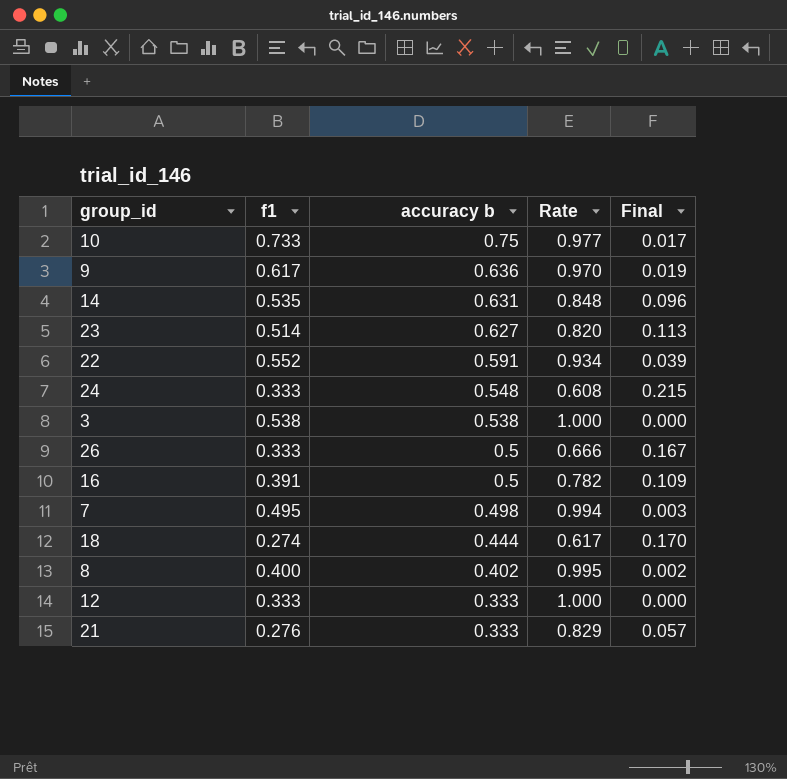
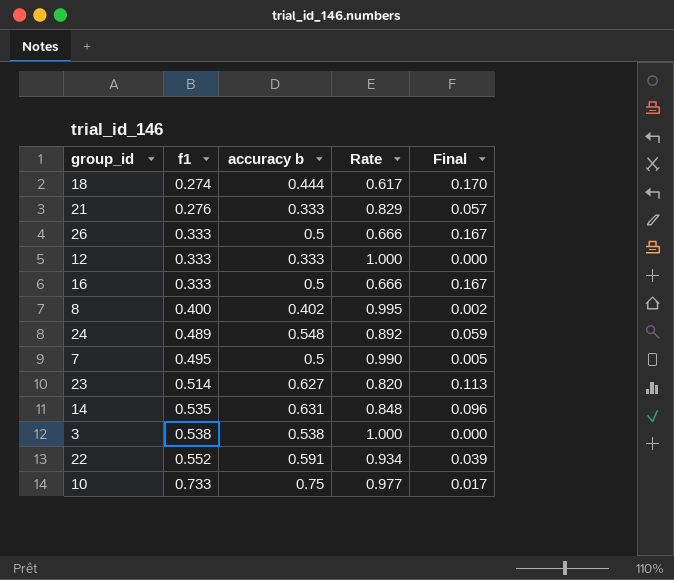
row order: accuracy b descending -> f1 ascending
row 9: 0.617 | 0.636 | 0.970 | 0.019 -> none
16 | f1: 0.391 -> 0.333
16 | Rate: 0.782 -> 0.666
16 | Final: 0.109 -> 0.167
24 | f1: 0.333 -> 0.489
24 | Rate: 0.608 -> 0.892
24 | Final: 0.215 -> 0.059
7 | accuracy b: 0.498 -> 0.5
7 | Rate: 0.994 -> 0.990
7 | Final: 0.003 -> 0.005

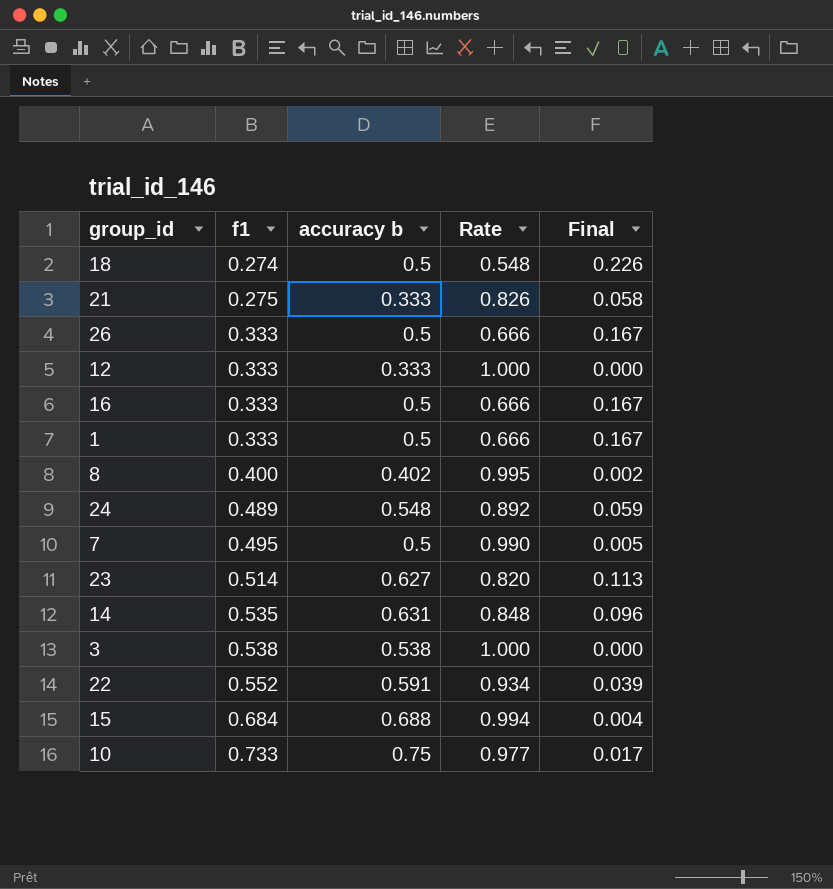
18 | accuracy b: 0.444 -> 0.5
18 | Rate: 0.617 -> 0.548
18 | Final: 0.170 -> 0.226
21 | f1: 0.276 -> 0.275
21 | Rate: 0.829 -> 0.826
21 | Final: 0.057 -> 0.058
row 1: none -> 0.333 | 0.5 | 0.666 | 0.167
row 15: none -> 0.684 | 0.688 | 0.994 | 0.004

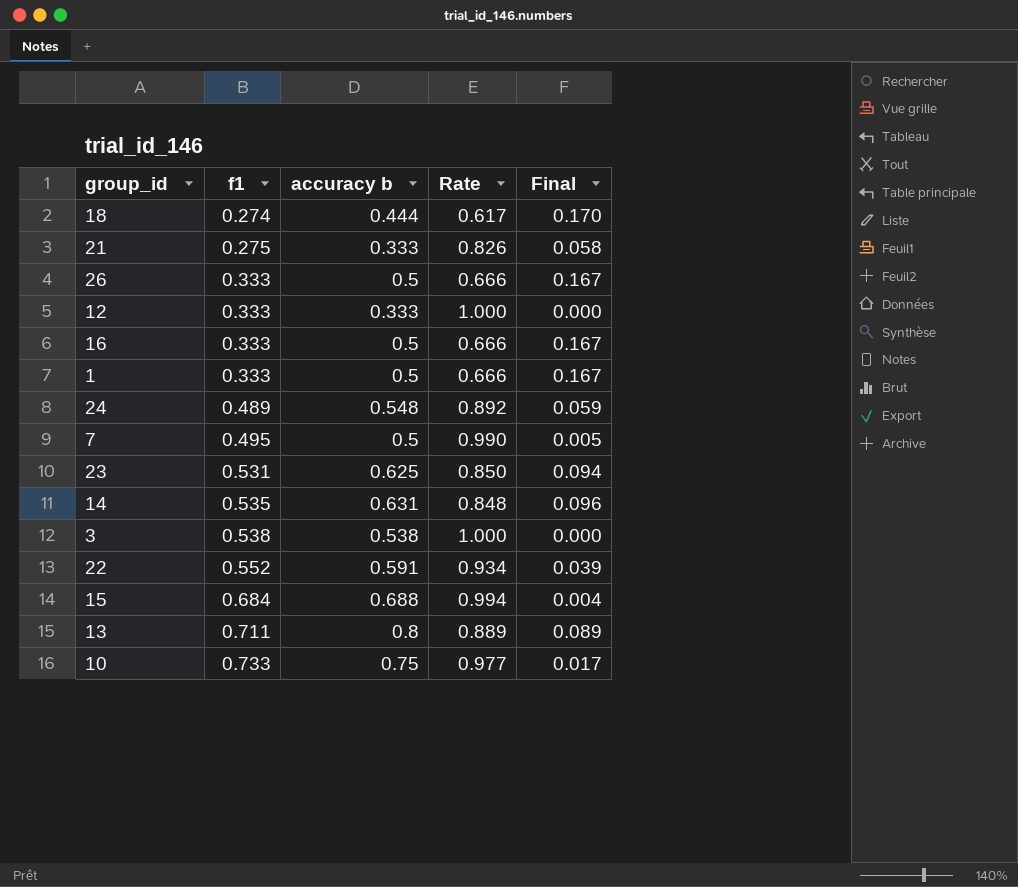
row 8: 0.400 | 0.402 | 0.995 | 0.002 -> none
18 | accuracy b: 0.5 -> 0.444
18 | Rate: 0.548 -> 0.617
18 | Final: 0.226 -> 0.170
23 | f1: 0.514 -> 0.531
23 | accuracy b: 0.627 -> 0.625
23 | Rate: 0.820 -> 0.850
23 | Final: 0.113 -> 0.094
row 13: none -> 0.711 | 0.8 | 0.889 | 0.089

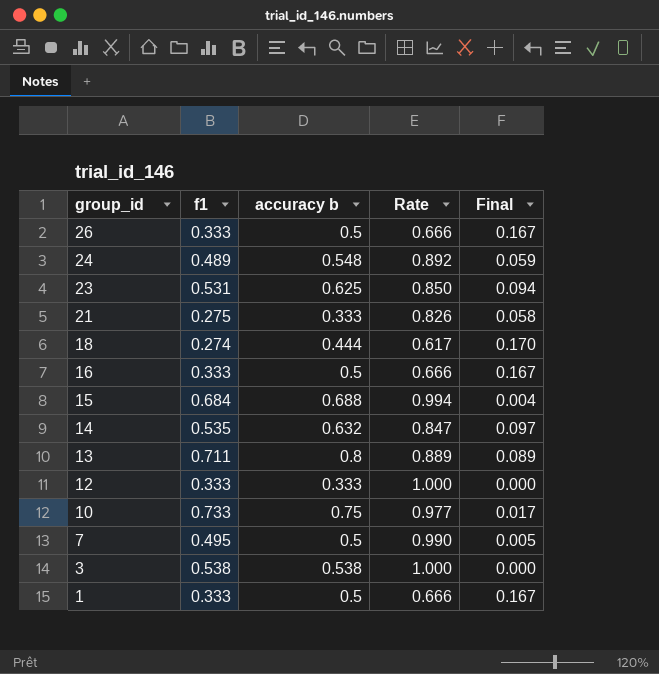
row order: f1 ascending -> group_id descending
row 22: 0.552 | 0.591 | 0.934 | 0.039 -> none
14 | accuracy b: 0.631 -> 0.632
14 | Rate: 0.848 -> 0.847
14 | Final: 0.096 -> 0.097

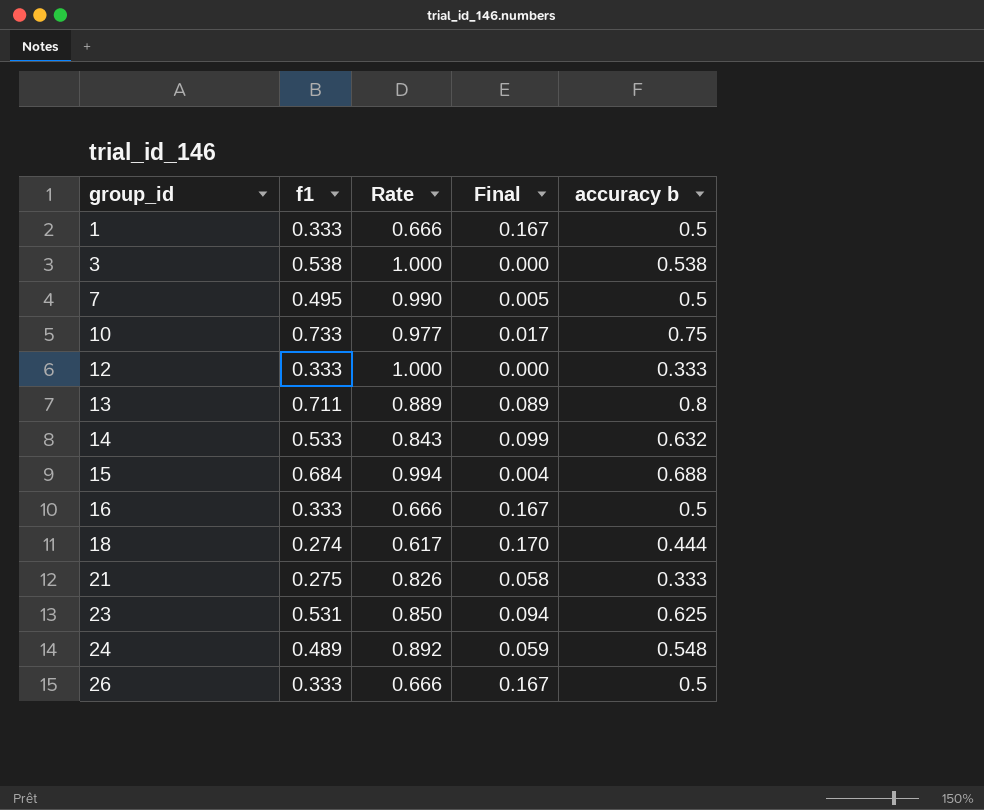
row order: group_id descending -> group_id ascending
column accuracy b | position: 3 -> 5
14 | f1: 0.535 -> 0.533
14 | Rate: 0.847 -> 0.843
14 | Final: 0.097 -> 0.099

